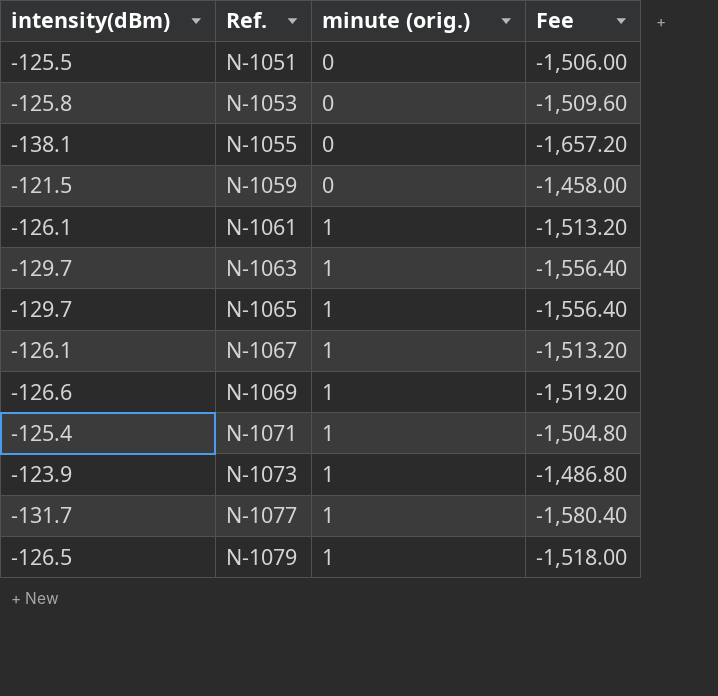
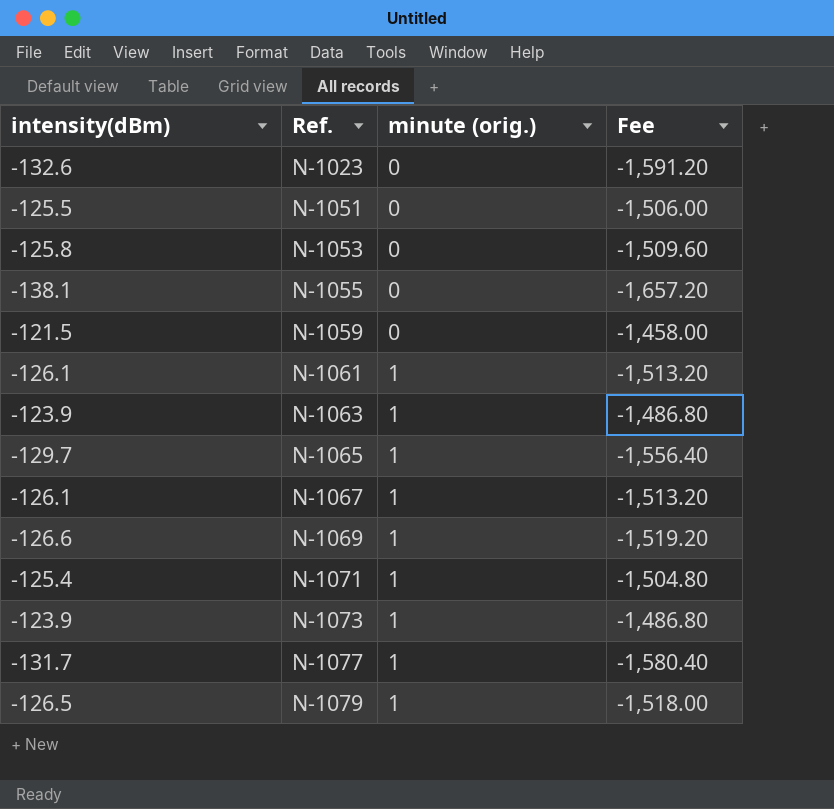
row N-1023: none -> -132.6 | 0 | -1,591.20
N-1063 | intensity(dBm): -129.7 -> -123.9
N-1063 | Fee: -1,556.40 -> -1,486.80

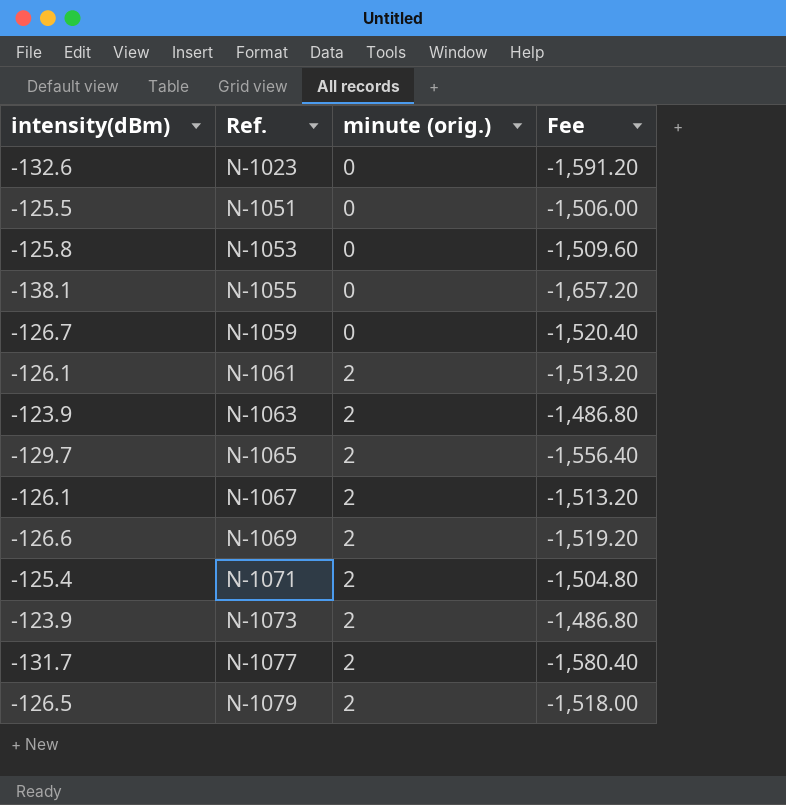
N-1059 | intensity(dBm): -121.5 -> -126.7
N-1059 | Fee: -1,458.00 -> -1,520.40
N-1061 | minute (orig.): 1 -> 2
N-1063 | minute (orig.): 1 -> 2
N-1065 | minute (orig.): 1 -> 2
N-1067 | minute (orig.): 1 -> 2
N-1069 | minute (orig.): 1 -> 2
N-1071 | minute (orig.): 1 -> 2
N-1073 | minute (orig.): 1 -> 2
N-1077 | minute (orig.): 1 -> 2
N-1079 | minute (orig.): 1 -> 2

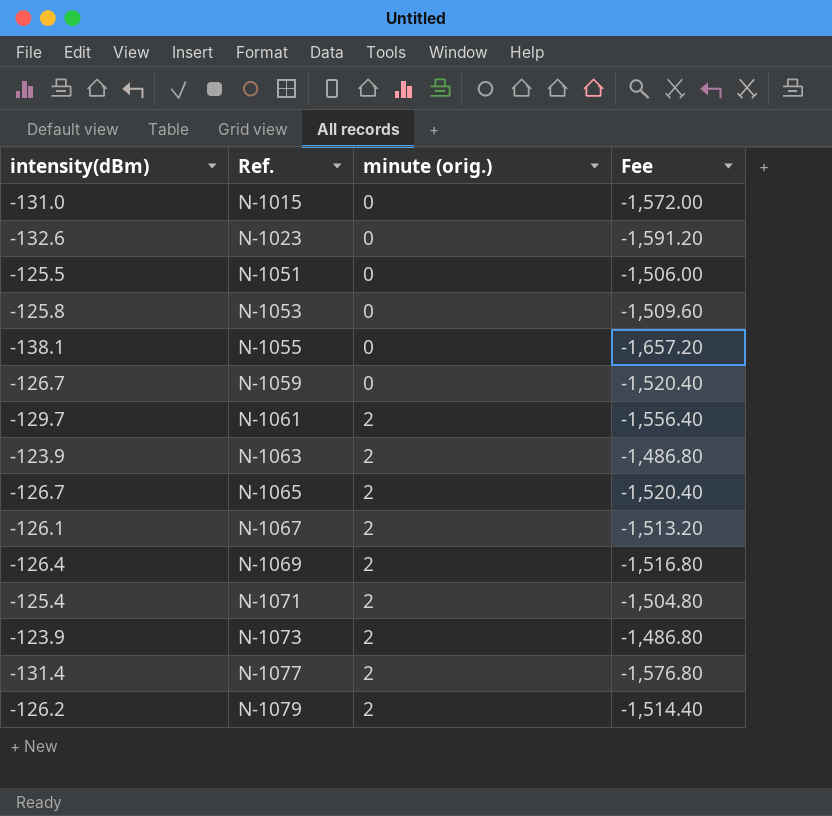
row N-1015: none -> -131.0 | 0 | -1,572.00
N-1061 | intensity(dBm): -126.1 -> -129.7
N-1061 | Fee: -1,513.20 -> -1,556.40
N-1065 | intensity(dBm): -129.7 -> -126.7
N-1065 | Fee: -1,556.40 -> -1,520.40
N-1069 | intensity(dBm): -126.6 -> -126.4
N-1069 | Fee: -1,519.20 -> -1,516.80
N-1077 | intensity(dBm): -131.7 -> -131.4
N-1077 | Fee: -1,580.40 -> -1,576.80
N-1079 | intensity(dBm): -126.5 -> -126.2
N-1079 | Fee: -1,518.00 -> -1,514.40

